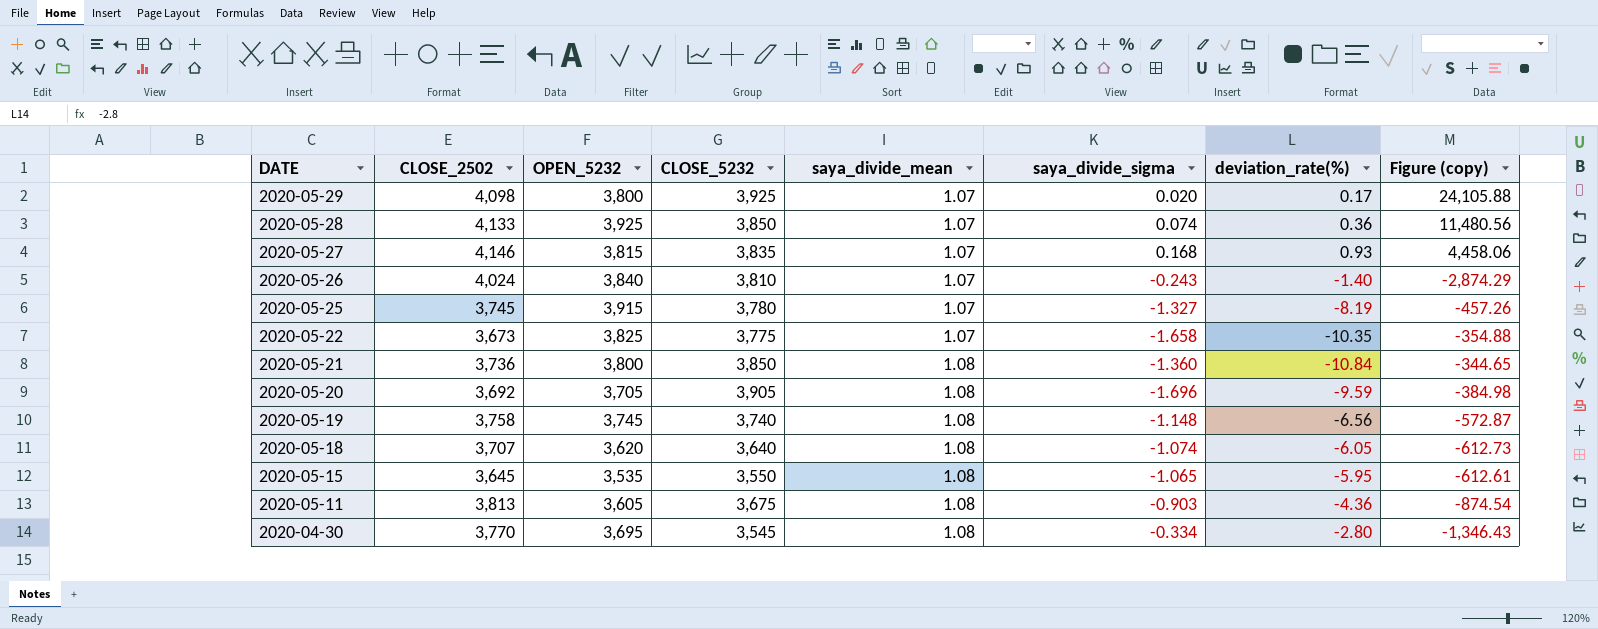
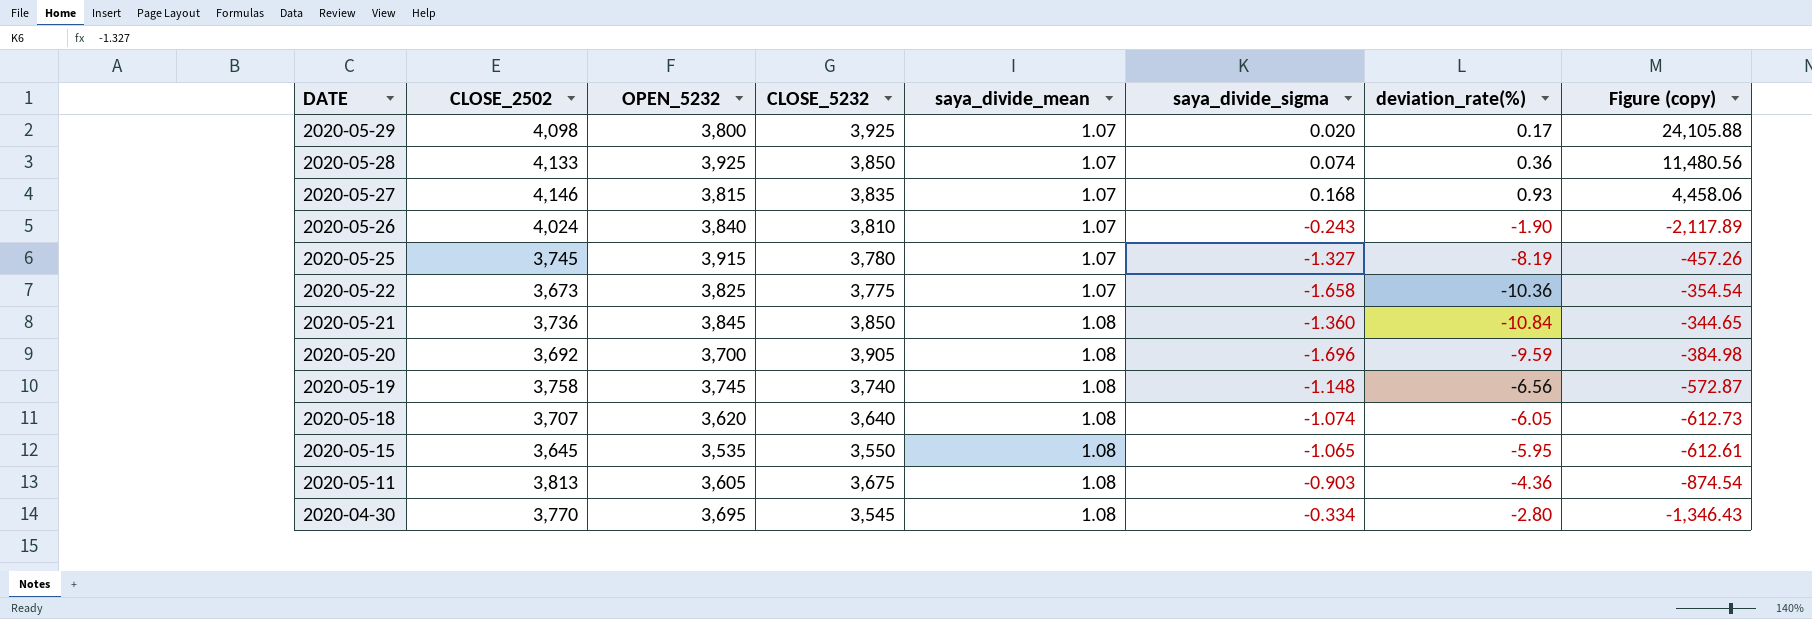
2020-05-26 | deviation_rate(%): -1.40 -> -1.90
2020-05-26 | Figure (copy): -2,874.29 -> -2,117.89
2020-05-22 | deviation_rate(%): -10.35 -> -10.36
2020-05-22 | Figure (copy): -354.88 -> -354.54
2020-05-21 | OPEN_5232: 3,800 -> 3,845
2020-05-20 | OPEN_5232: 3,705 -> 3,700

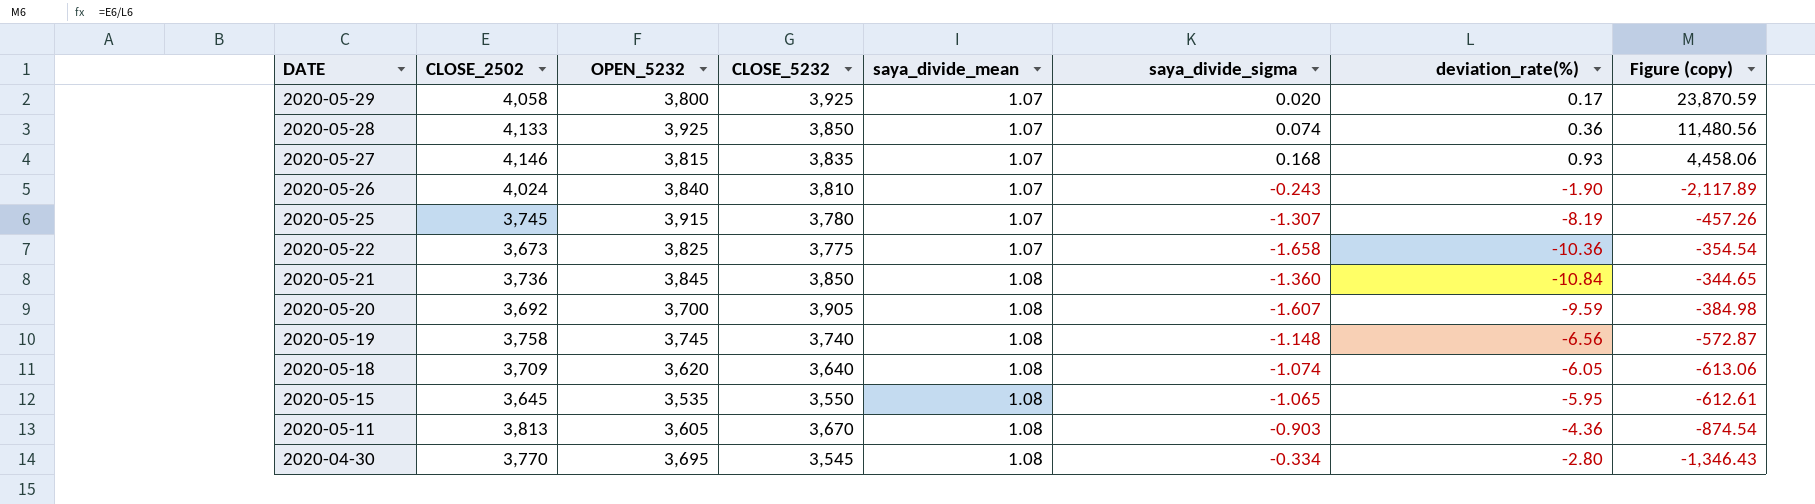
2020-05-29 | CLOSE_2502: 4,098 -> 4,058
2020-05-29 | Figure (copy): 24,105.88 -> 23,870.59
2020-05-25 | saya_divide_sigma: -1.327 -> -1.307
2020-05-20 | saya_divide_sigma: -1.696 -> -1.607
2020-05-18 | CLOSE_2502: 3,707 -> 3,709
2020-05-18 | Figure (copy): -612.73 -> -613.06
2020-05-11 | CLOSE_5232: 3,675 -> 3,670

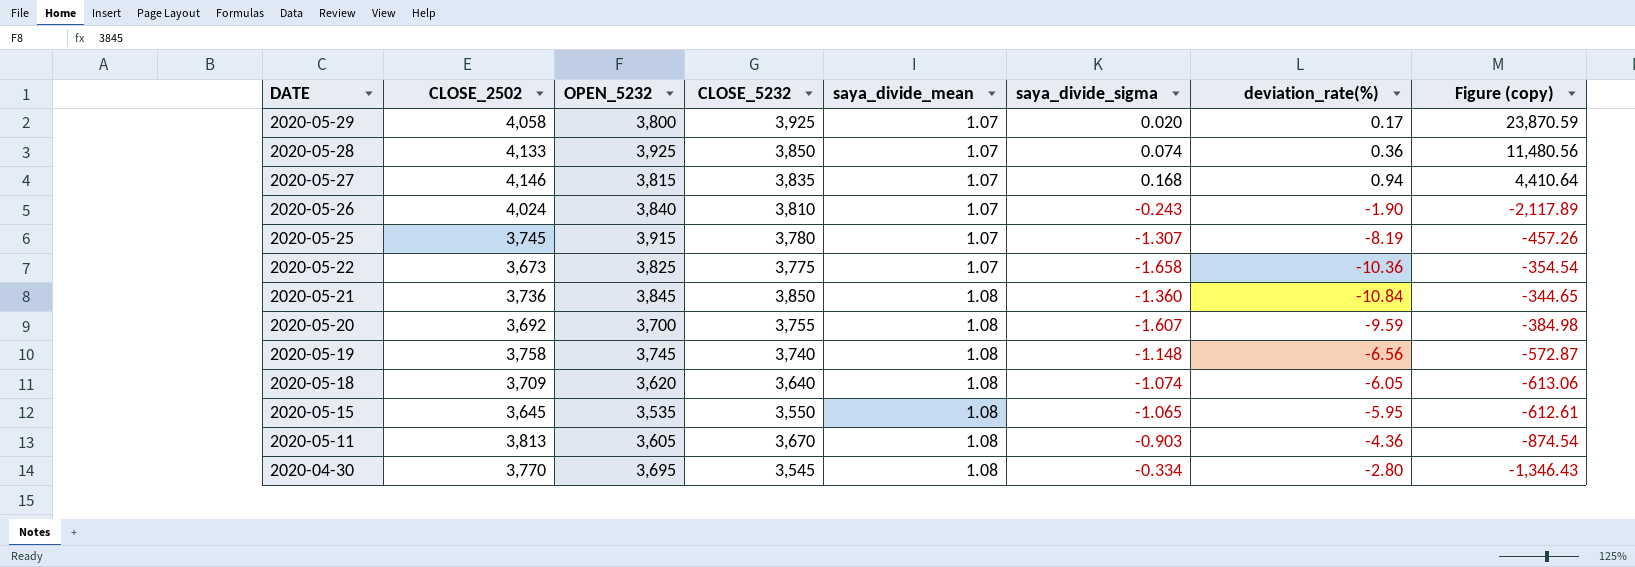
2020-05-27 | deviation_rate(%): 0.93 -> 0.94
2020-05-27 | Figure (copy): 4,458.06 -> 4,410.64
2020-05-20 | CLOSE_5232: 3,905 -> 3,755

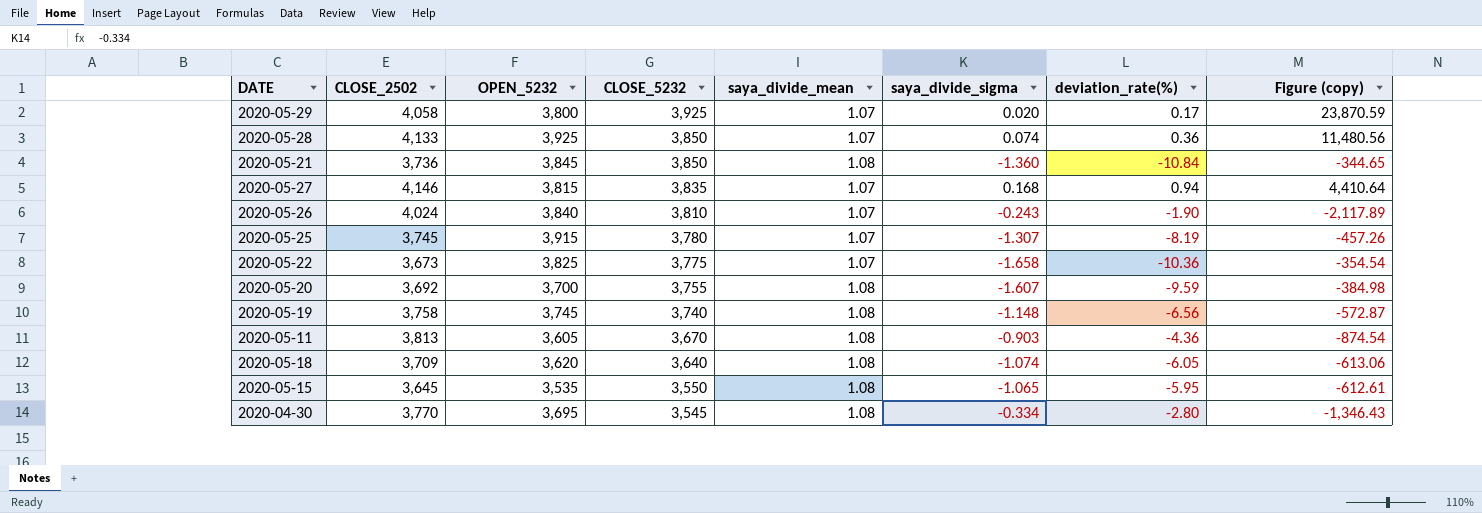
row order: DATE descending -> CLOSE_5232 descending

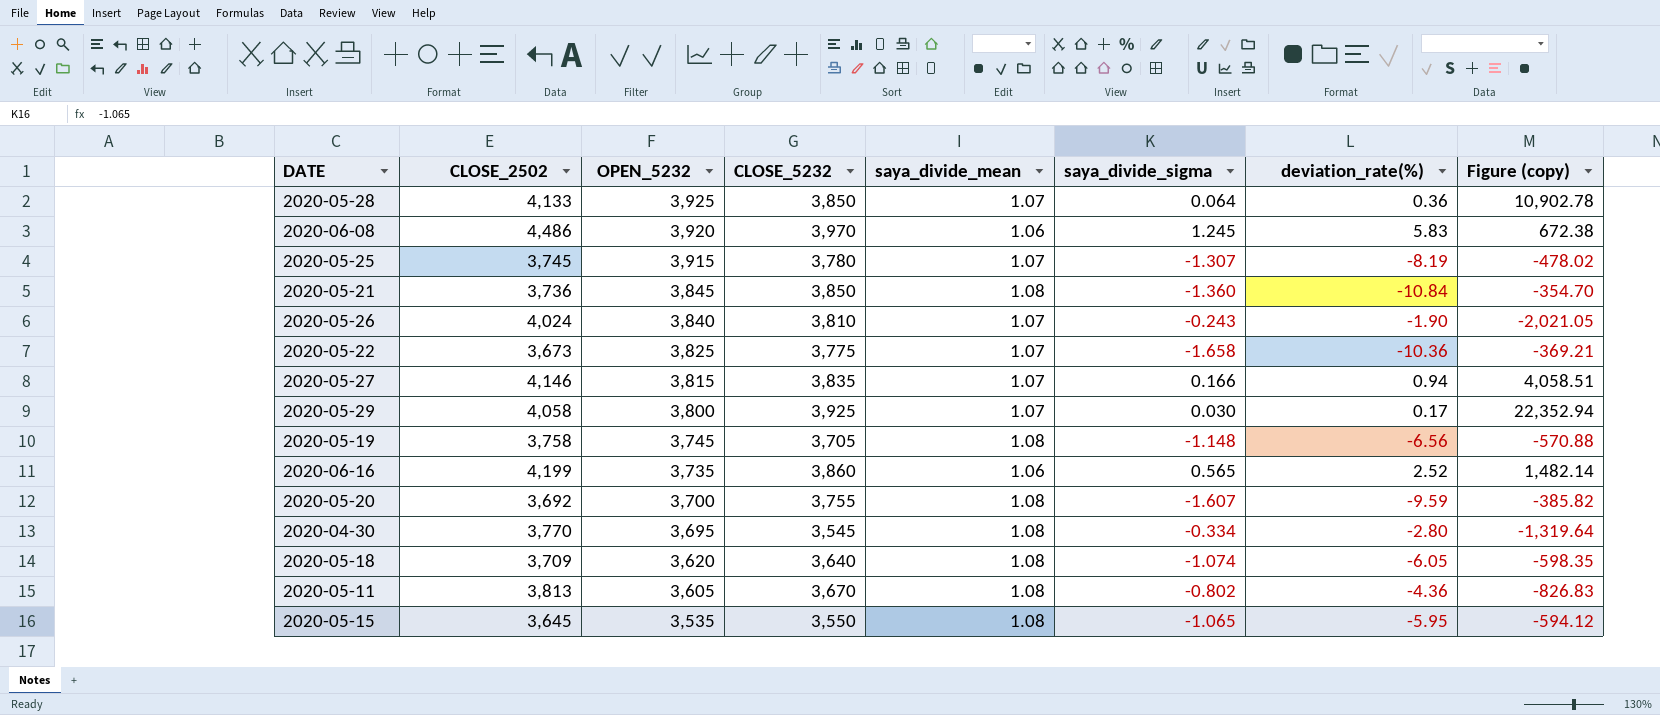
row order: CLOSE_5232 descending -> OPEN_5232 descending
column Figure (copy) | formula: [CLOSE_2502] / [deviation_rate(%)] -> [OPEN_5232] / [deviation_rate(%)]
2020-05-28 | saya_divide_sigma: 0.074 -> 0.064
row 2020-06-08: none -> 4,486 | 3,920 | 3,970 | 1.06 | 1.245 | 5.83 | 672.38
2020-05-27 | saya_divide_sigma: 0.168 -> 0.166
2020-05-29 | saya_divide_sigma: 0.020 -> 0.030
2020-05-19 | CLOSE_5232: 3,740 -> 3,705
row 2020-06-16: none -> 4,199 | 3,735 | 3,860 | 1.06 | 0.565 | 2.52 | 1,482.14
2020-05-11 | saya_divide_sigma: -0.903 -> -0.802

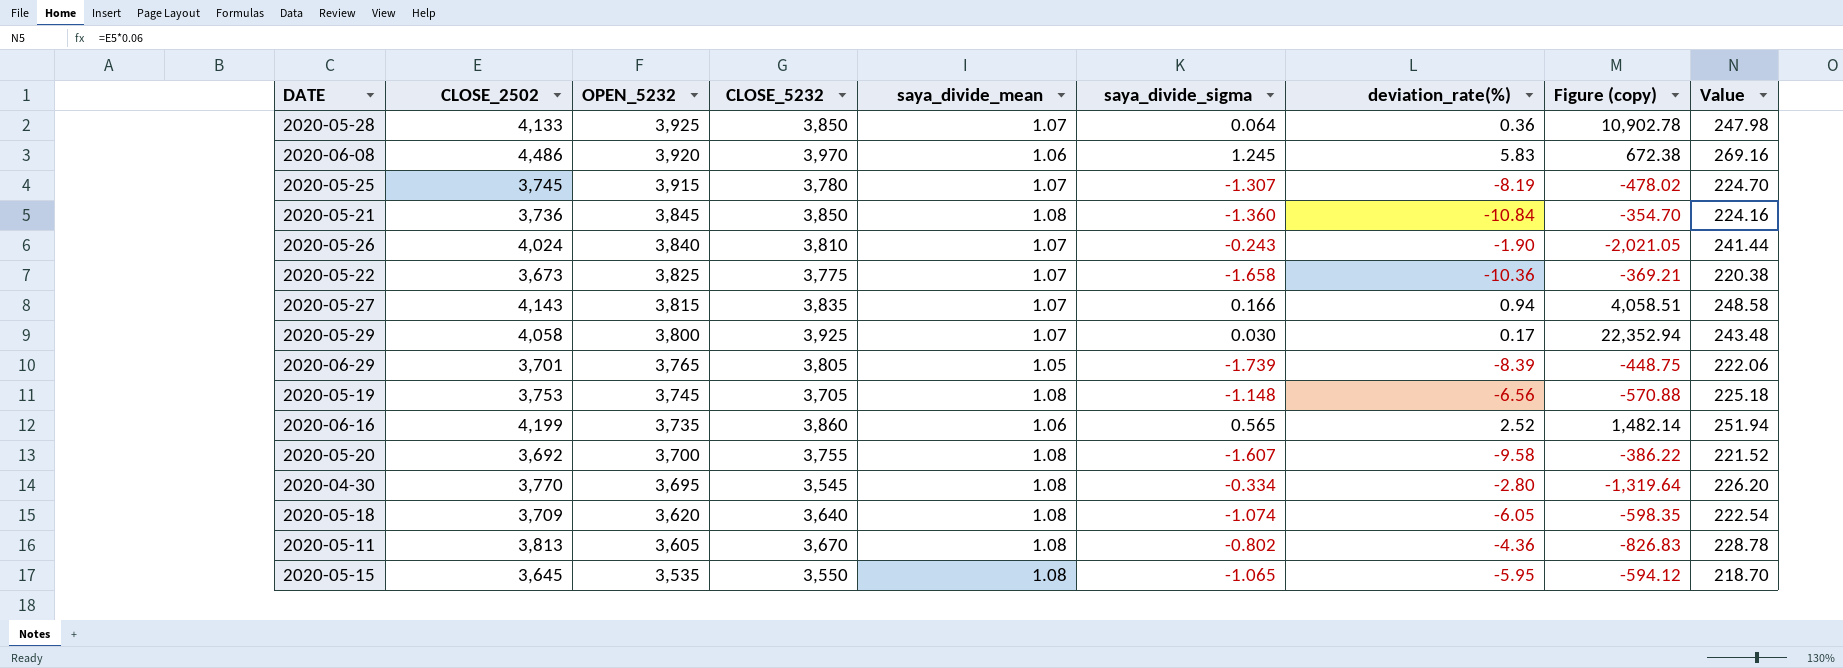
column Value | formula: none -> [CLOSE_2502] * 0.06
2020-05-27 | CLOSE_2502: 4,146 -> 4,143
row 2020-06-29: none -> 3,701 | 3,765 | 3,805 | 1.05 | -1.739 | -8.39 | -448.75 | 222.06
2020-05-19 | CLOSE_2502: 3,758 -> 3,753
2020-05-20 | deviation_rate(%): -9.59 -> -9.58
2020-05-20 | Figure (copy): -385.82 -> -386.22

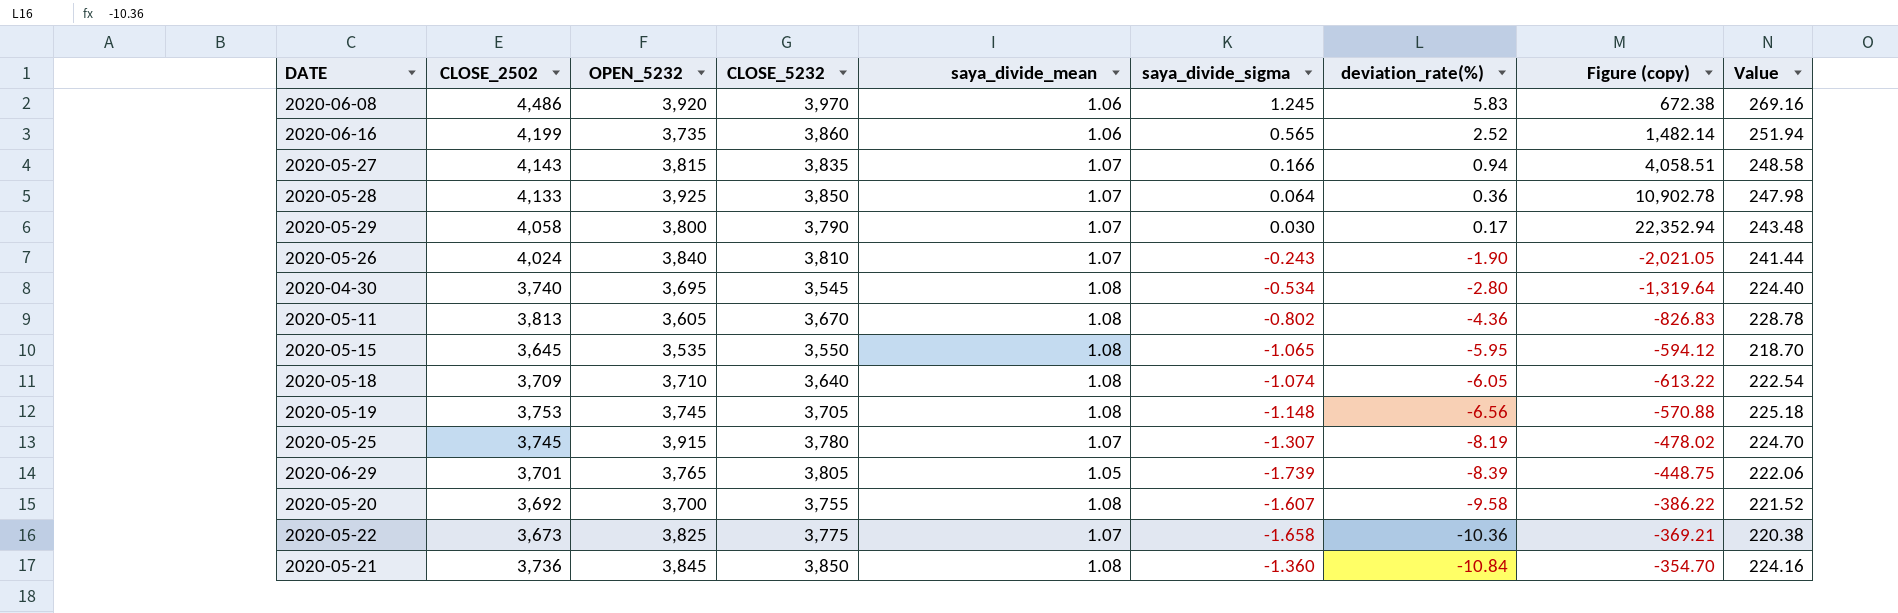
row order: OPEN_5232 descending -> deviation_rate(%) descending
2020-05-29 | CLOSE_5232: 3,925 -> 3,790
2020-04-30 | CLOSE_2502: 3,770 -> 3,740
2020-04-30 | saya_divide_sigma: -0.334 -> -0.534
2020-04-30 | Value: 226.20 -> 224.40
2020-05-18 | OPEN_5232: 3,620 -> 3,710
2020-05-18 | Figure (copy): -598.35 -> -613.22

